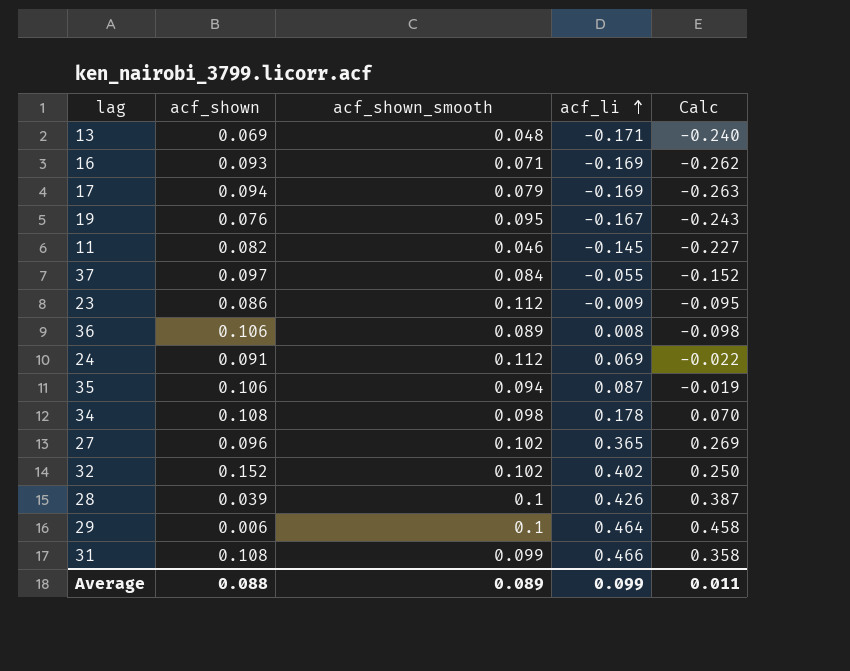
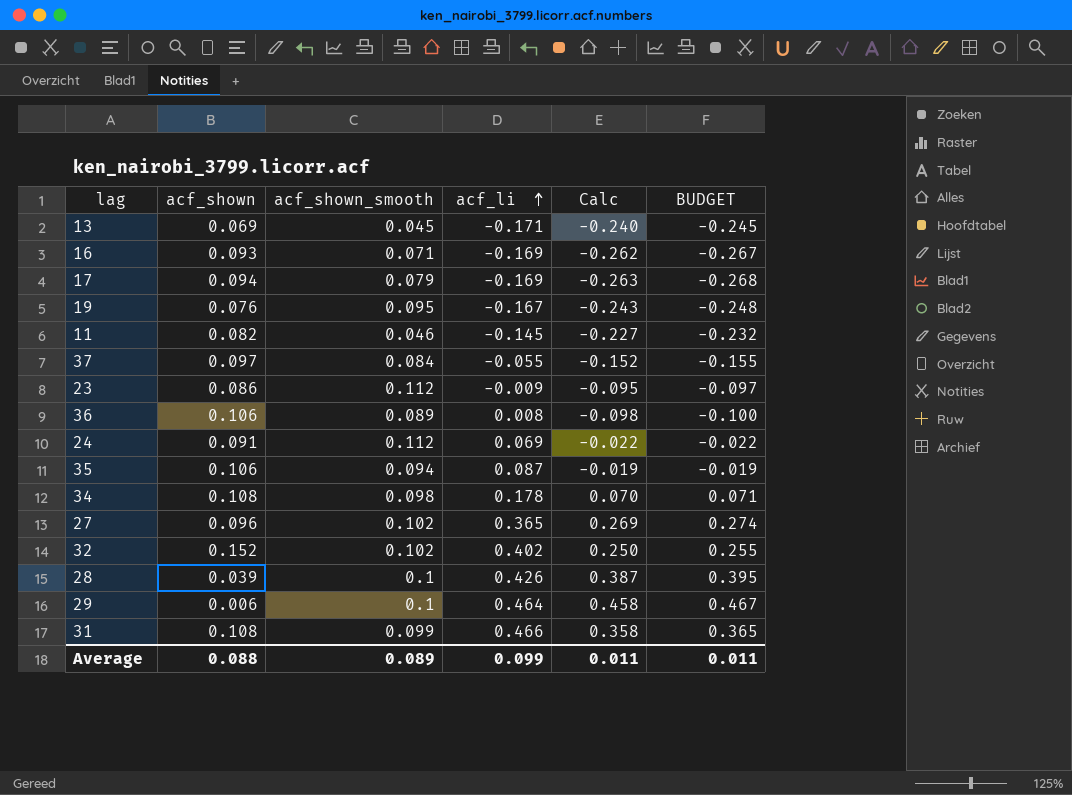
column BUDGET | formula: none -> [Calc] * 1.02
13 | acf_shown_smooth: 0.048 -> 0.045

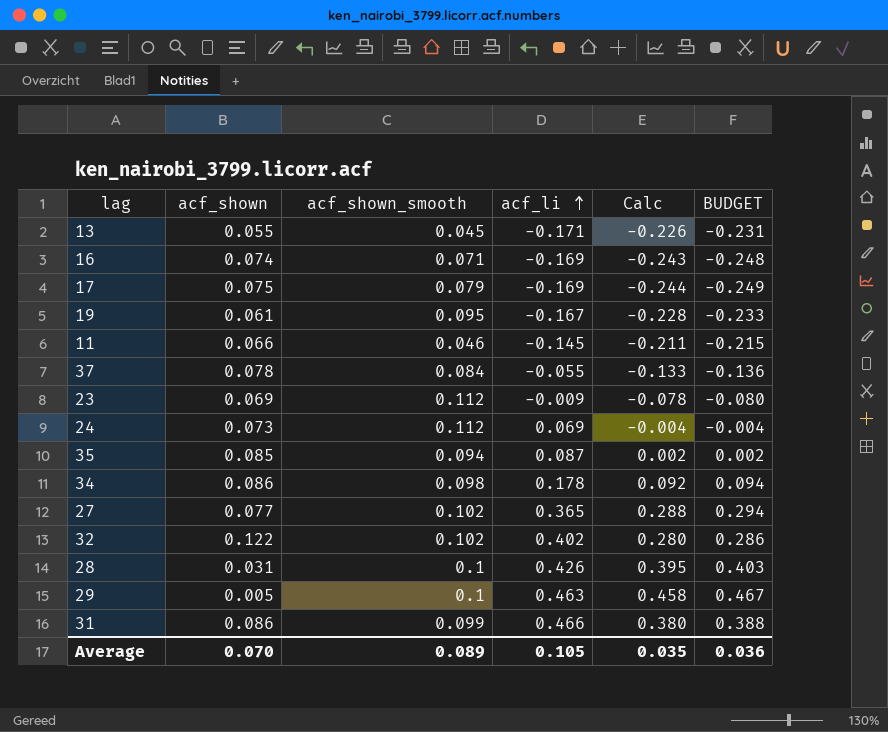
row 36: 0.106 | 0.089 | 0.008 | -0.098 | -0.100 -> none
13 | acf_shown: 0.069 -> 0.055
13 | Calc: -0.240 -> -0.226
13 | BUDGET: -0.245 -> -0.231
16 | acf_shown: 0.093 -> 0.074
16 | Calc: -0.262 -> -0.243
16 | BUDGET: -0.267 -> -0.248
17 | acf_shown: 0.094 -> 0.075
17 | Calc: -0.263 -> -0.244
17 | BUDGET: -0.268 -> -0.249
19 | acf_shown: 0.076 -> 0.061
19 | Calc: -0.243 -> -0.228
19 | BUDGET: -0.248 -> -0.233
11 | acf_shown: 0.082 -> 0.066
11 | Calc: -0.227 -> -0.211
11 | BUDGET: -0.232 -> -0.215
37 | acf_shown: 0.097 -> 0.078
37 | Calc: -0.152 -> -0.133
37 | BUDGET: -0.155 -> -0.136
23 | acf_shown: 0.086 -> 0.069
23 | Calc: -0.095 -> -0.078
23 | BUDGET: -0.097 -> -0.080
24 | acf_shown: 0.091 -> 0.073
24 | Calc: -0.022 -> -0.004
24 | BUDGET: -0.022 -> -0.004
35 | acf_shown: 0.106 -> 0.085
35 | Calc: -0.019 -> 0.002
35 | BUDGET: -0.019 -> 0.002
34 | acf_shown: 0.108 -> 0.086
34 | Calc: 0.070 -> 0.092
34 | BUDGET: 0.071 -> 0.094
27 | acf_shown: 0.096 -> 0.077
27 | Calc: 0.269 -> 0.288
27 | BUDGET: 0.274 -> 0.294
32 | acf_shown: 0.152 -> 0.122
32 | Calc: 0.250 -> 0.280
32 | BUDGET: 0.255 -> 0.286
28 | acf_shown: 0.039 -> 0.031
28 | Calc: 0.387 -> 0.395
28 | BUDGET: 0.395 -> 0.403
29 | acf_shown: 0.006 -> 0.005
29 | acf_li: 0.464 -> 0.463
31 | acf_shown: 0.108 -> 0.086
31 | Calc: 0.358 -> 0.380
31 | BUDGET: 0.365 -> 0.388
Average | acf_shown: 0.088 -> 0.070
Average | acf_li: 0.099 -> 0.105
Average | Calc: 0.011 -> 0.035
Average | BUDGET: 0.011 -> 0.036

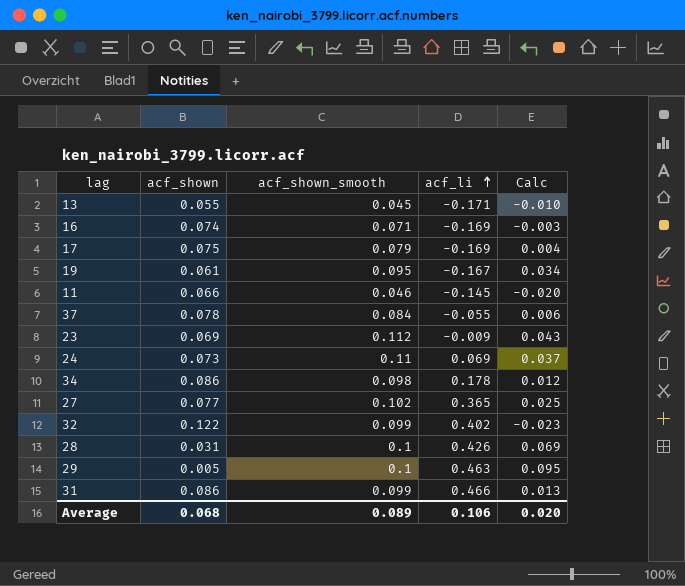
column BUDGET | formula: [Calc] * 1.02 -> none
column Calc | formula: [acf_li] - [acf_shown] -> [acf_shown_smooth] - [acf_shown]
row 35: 0.085 | 0.094 | 0.087 | 0.002 | 0.002 -> none
24 | acf_shown_smooth: 0.112 -> 0.11
32 | acf_shown_smooth: 0.102 -> 0.099
Average | acf_shown: 0.070 -> 0.068
Average | acf_li: 0.105 -> 0.106
Average | Calc: 0.035 -> 0.020

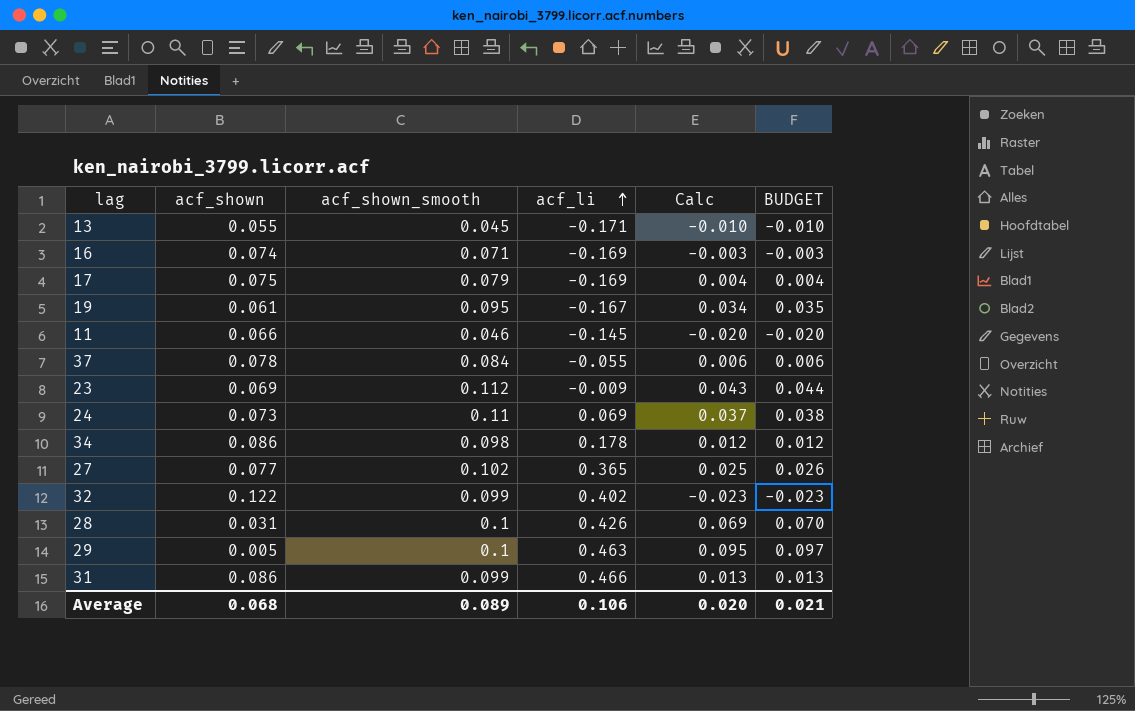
column BUDGET | formula: none -> [Calc] * 1.02

